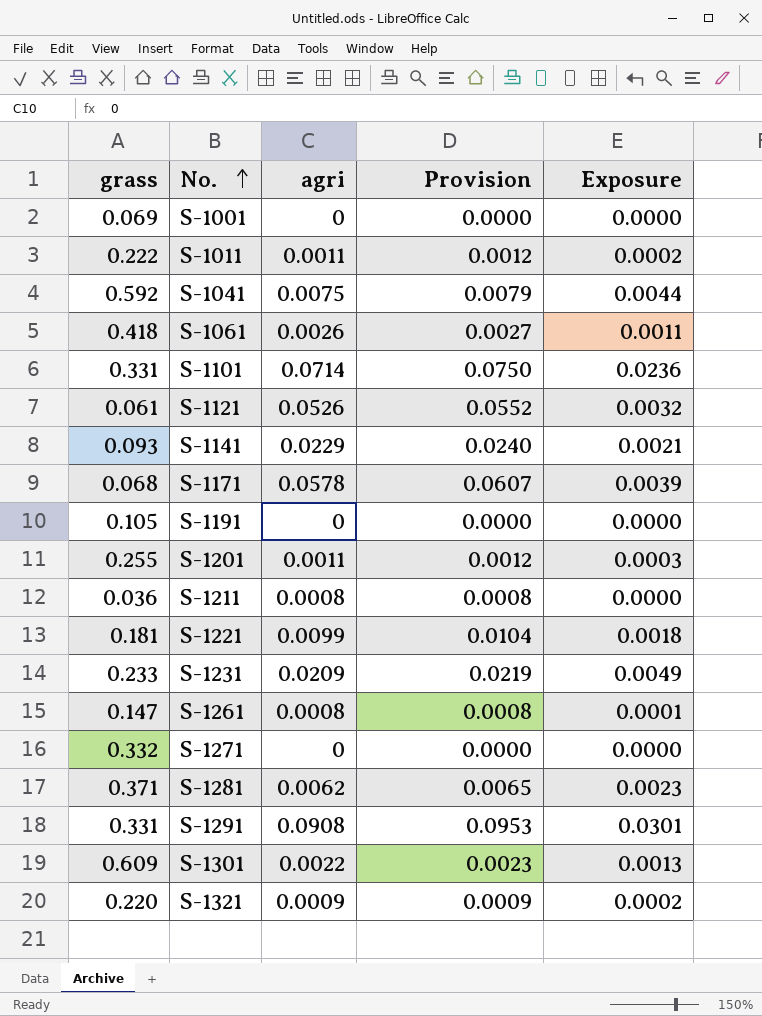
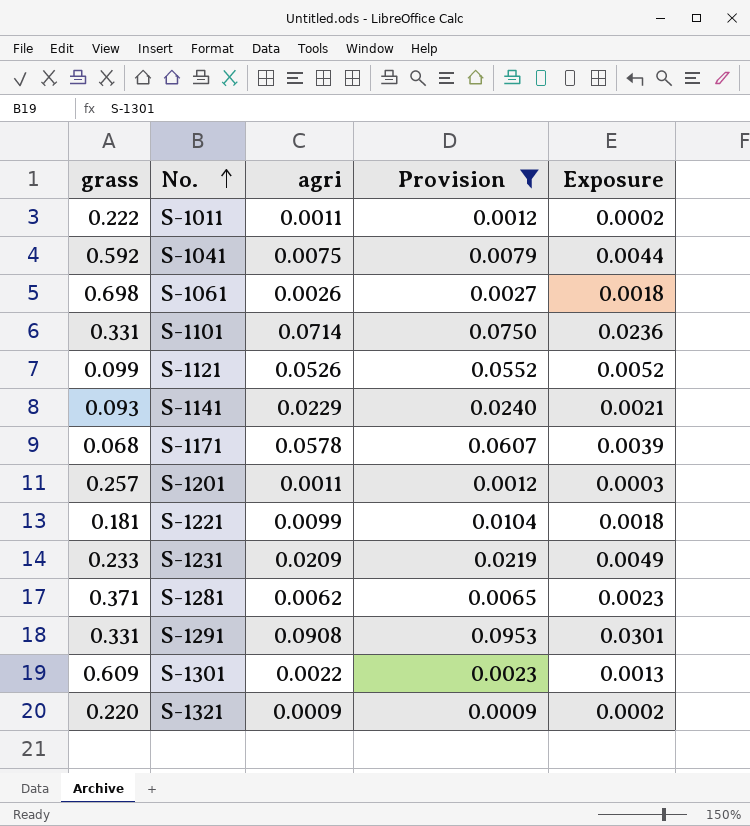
filter: none -> Provision >= 0.0009
S-1061 | grass: 0.418 -> 0.698
S-1061 | Exposure: 0.0011 -> 0.0018
S-1121 | grass: 0.061 -> 0.099
S-1121 | Exposure: 0.0032 -> 0.0052
S-1201 | grass: 0.255 -> 0.257

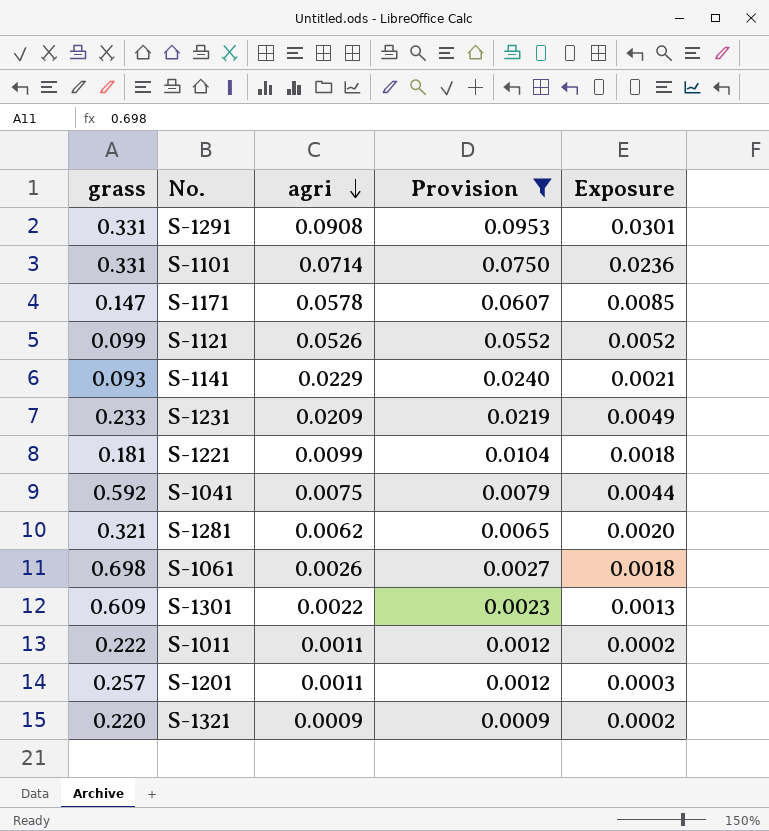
row order: No. ascending -> agri descending
S-1171 | grass: 0.068 -> 0.147
S-1171 | Exposure: 0.0039 -> 0.0085
S-1281 | grass: 0.371 -> 0.321
S-1281 | Exposure: 0.0023 -> 0.0020

